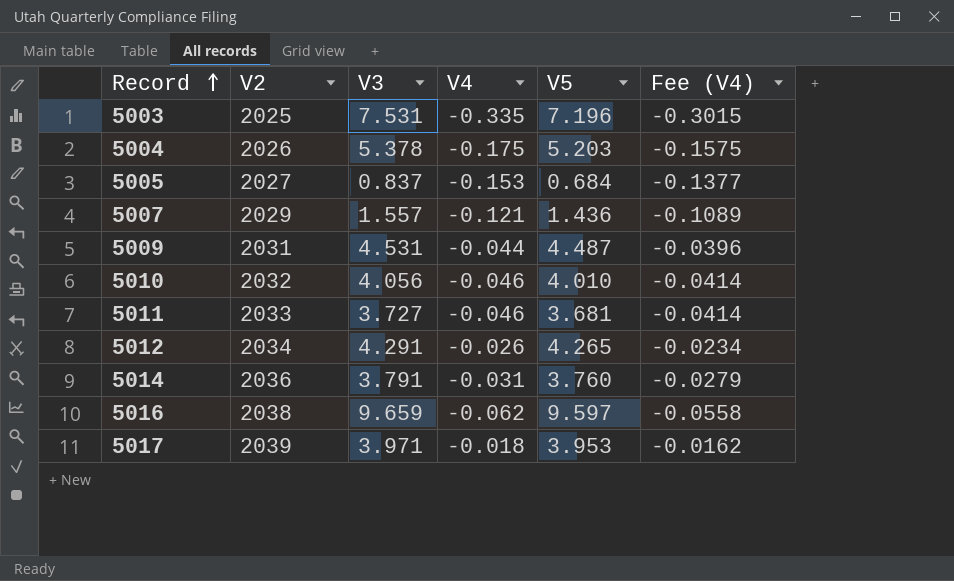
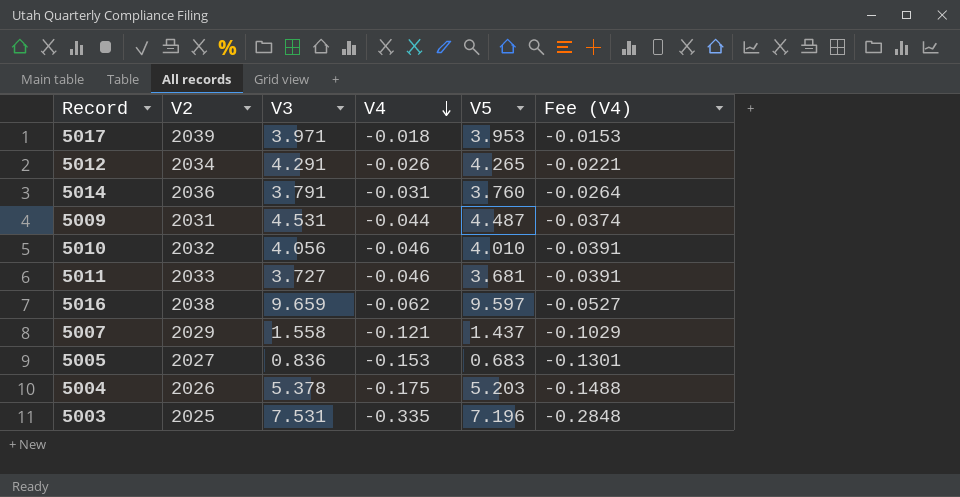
row order: Record ascending -> V4 descending
column Fee (V4) | formula: [V4] * 0.9 -> [V4] * 0.85
5007 | V3: 1.557 -> 1.558
5007 | V5: 1.436 -> 1.437
5005 | V3: 0.837 -> 0.836
5005 | V5: 0.684 -> 0.683

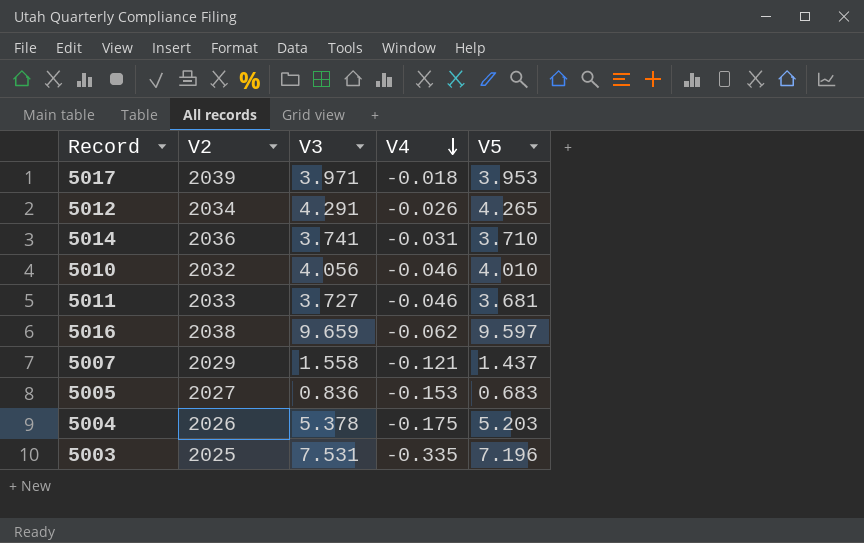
column Fee (V4) | formula: [V4] * 0.85 -> none
row 5009: 2031 | 4.531 | -0.044 | 4.487 | -0.0374 -> none
5014 | V3: 3.791 -> 3.741
5014 | V5: 3.760 -> 3.710

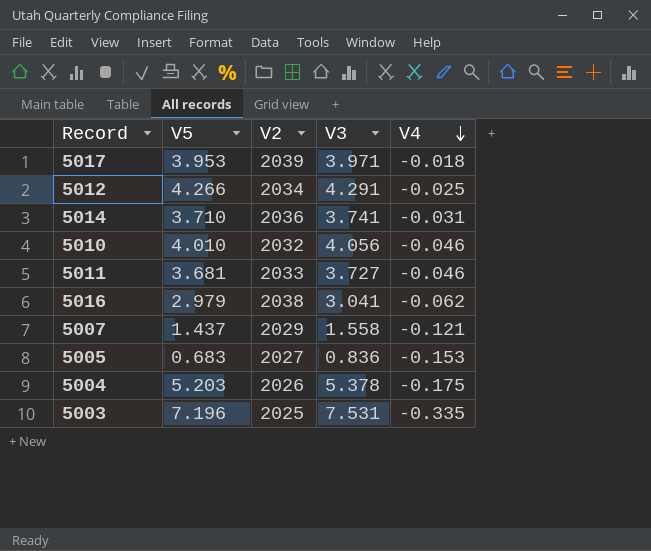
column V5 | position: 5 -> 2
5012 | V5: 4.265 -> 4.266
5012 | V4: -0.026 -> -0.025
5016 | V5: 9.597 -> 2.979
5016 | V3: 9.659 -> 3.041

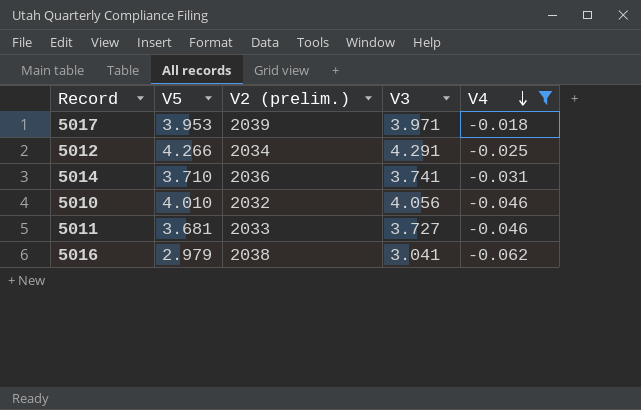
filter: none -> V4 >= -0.062
column name: V2 -> V2 (prelim.)

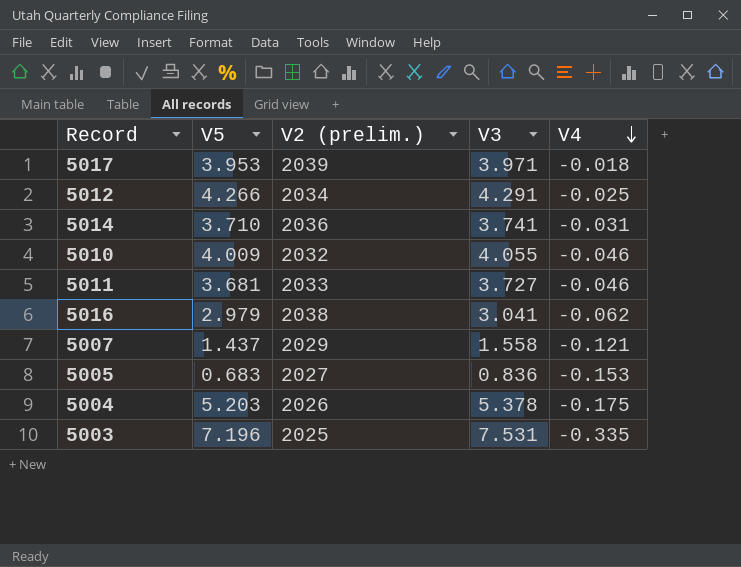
filter: V4 >= -0.062 -> none
5010 | V5: 4.010 -> 4.009
5010 | V3: 4.056 -> 4.055

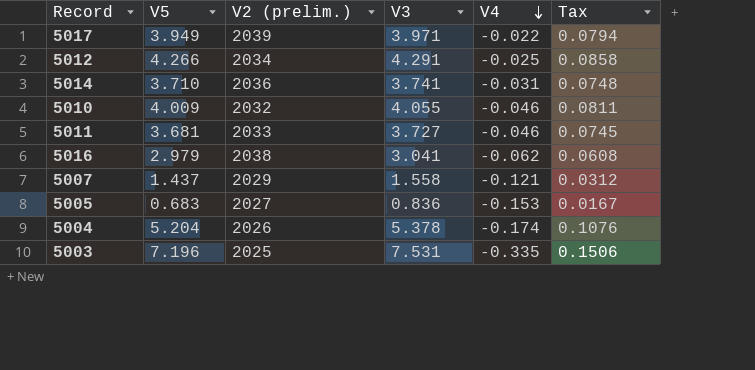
column Tax | formula: none -> [V3] * 0.02
5017 | V5: 3.953 -> 3.949
5017 | V4: -0.018 -> -0.022
5004 | V5: 5.203 -> 5.204
5004 | V4: -0.175 -> -0.174

